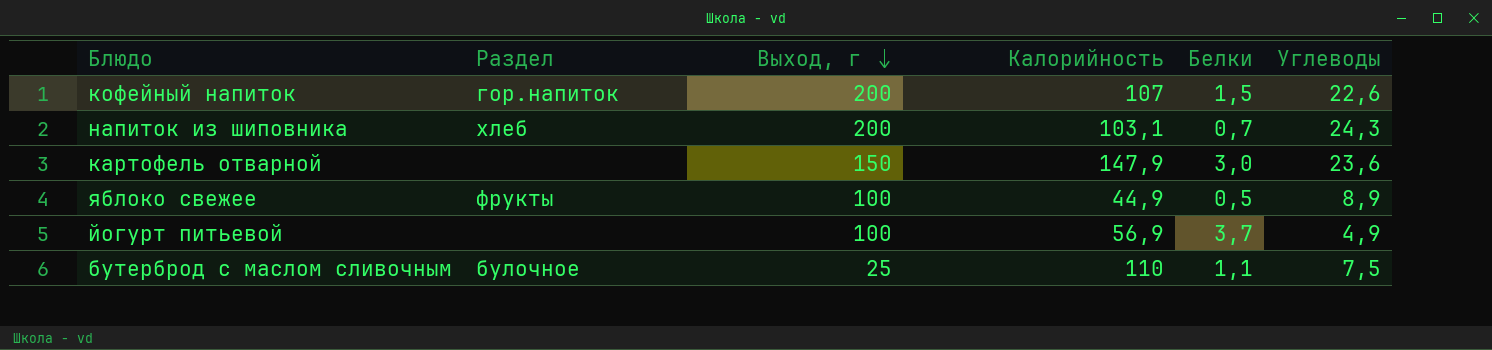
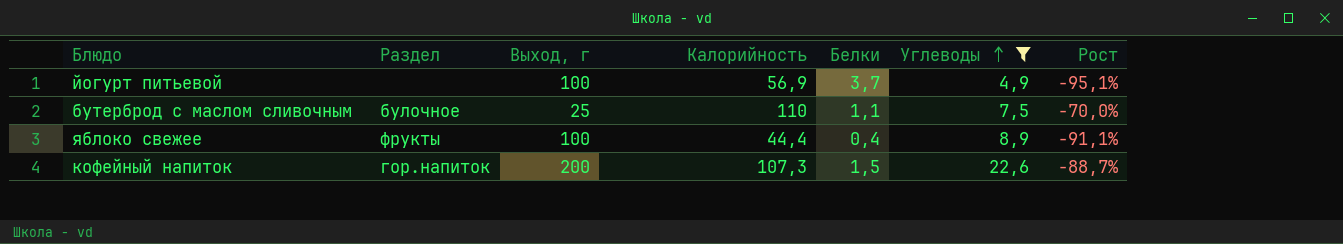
filter: none -> Углеводы <= 22,6
row order: Выход, г descending -> Углеводы ascending
column Рост | formula: none -> ([Углеводы] - [Выход, г]) / [Выход, г]
яблоко свежее | Калорийность: 44,9 -> 44,4
яблоко свежее | Белки: 0,5 -> 0,4
кофейный напиток | Калорийность: 107 -> 107,3

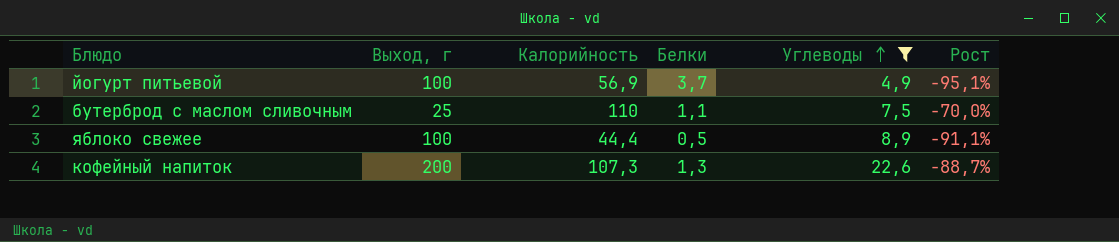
column Раздел | position: 2 -> none
яблоко свежее | Белки: 0,4 -> 0,5
кофейный напиток | Белки: 1,5 -> 1,3

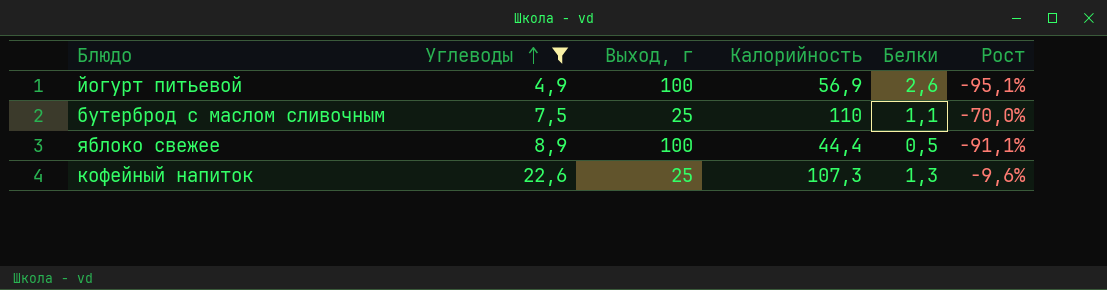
column Углеводы | position: 5 -> 2
йогурт питьевой | Белки: 3,7 -> 2,6
кофейный напиток | Выход, г: 200 -> 25
кофейный напиток | Рост: -88,7% -> -9,6%

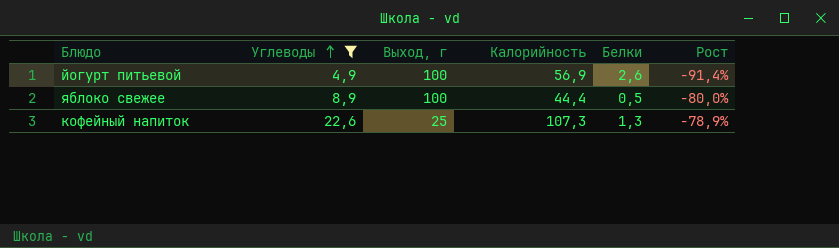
column Рост | formula: ([Углеводы] - [Выход, г]) / [Выход, г] -> ([Углеводы] - [Калорийность]) / [Калорийность]
row бутерброд с маслом сливочным: 7,5 | 25 | 110 | 1,1 | -70,0% -> none

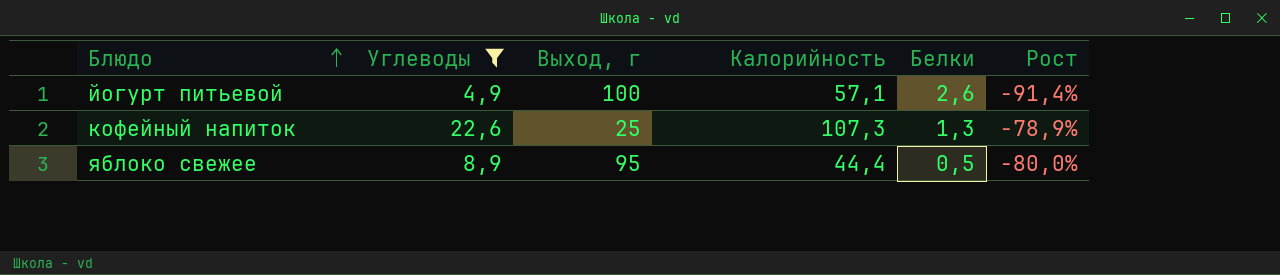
row order: Углеводы ascending -> Блюдо ascending
йогурт питьевой | Калорийность: 56,9 -> 57,1
яблоко свежее | Выход, г: 100 -> 95

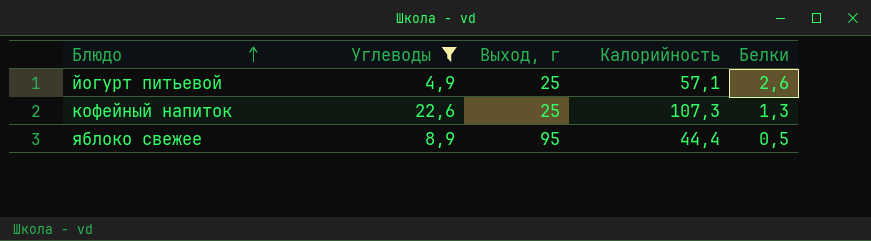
column Рост | formula: ([Углеводы] - [Калорийность]) / [Калорийность] -> none
йогурт питьевой | Выход, г: 100 -> 25

